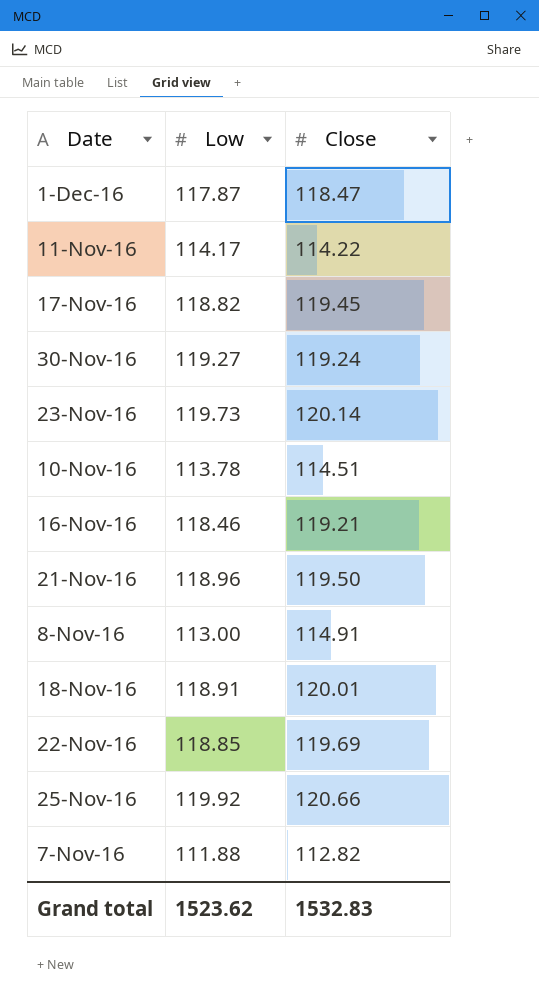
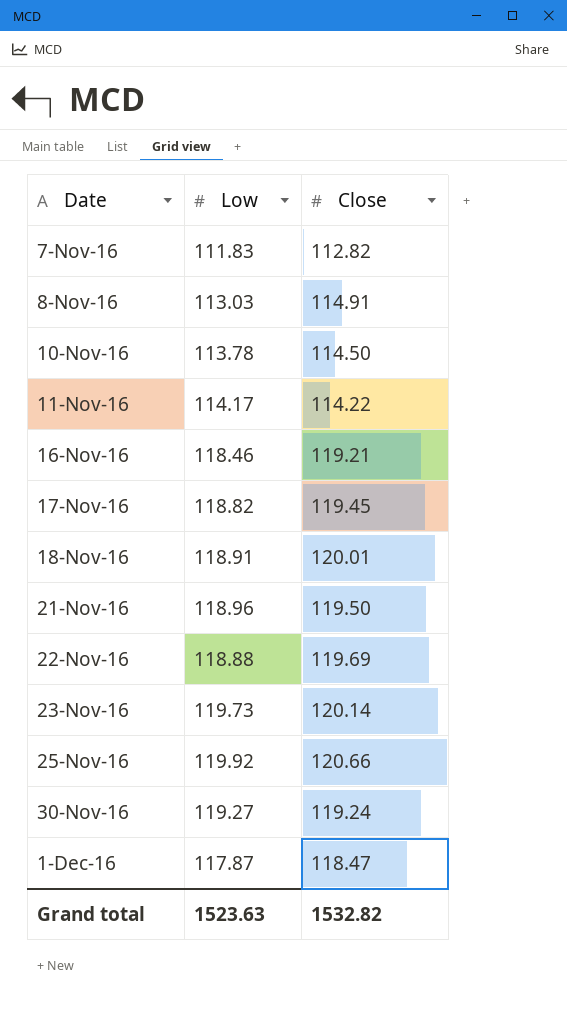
row order: none -> Date ascending
7-Nov-16 | Low: 111.88 -> 111.83
8-Nov-16 | Low: 113.00 -> 113.03
10-Nov-16 | Close: 114.51 -> 114.50
22-Nov-16 | Low: 118.85 -> 118.88
Grand total | Low: 1523.62 -> 1523.63
Grand total | Close: 1532.83 -> 1532.82

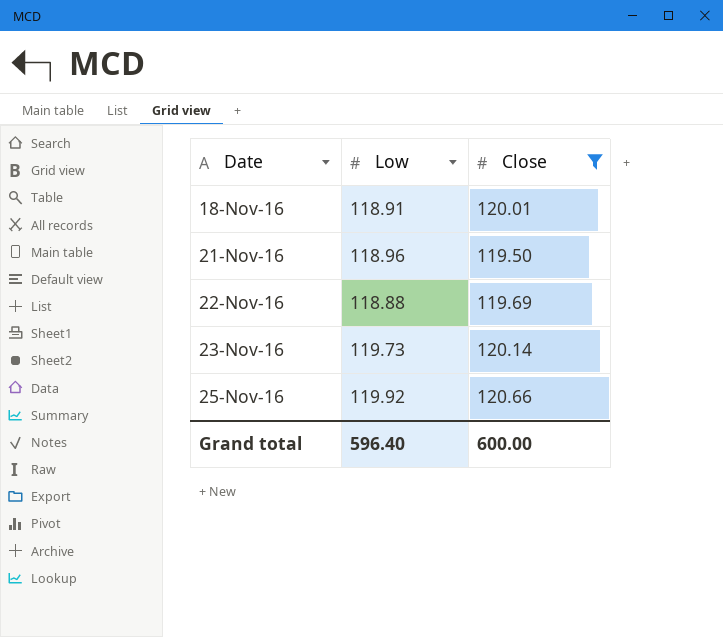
filter: none -> Close >= 119.50
Grand total | Low: 1523.63 -> 596.40
Grand total | Close: 1532.82 -> 600.00

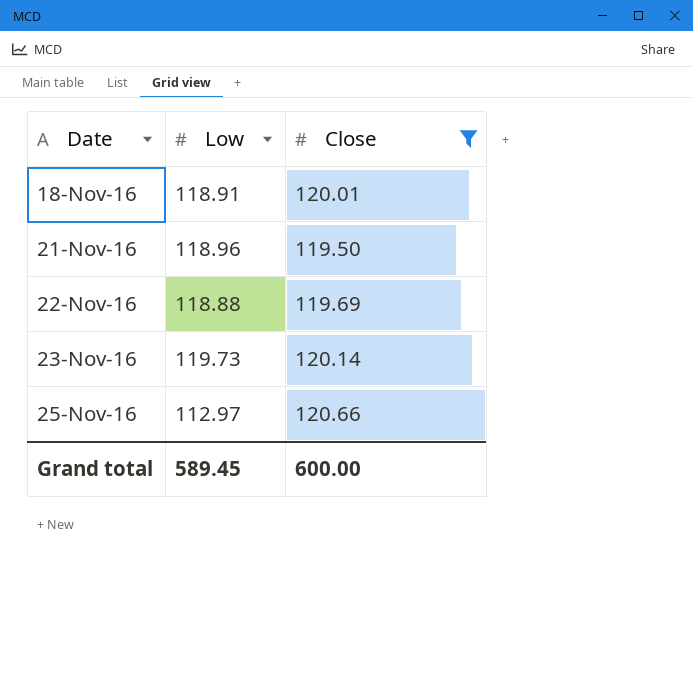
25-Nov-16 | Low: 119.92 -> 112.97
Grand total | Low: 596.40 -> 589.45

